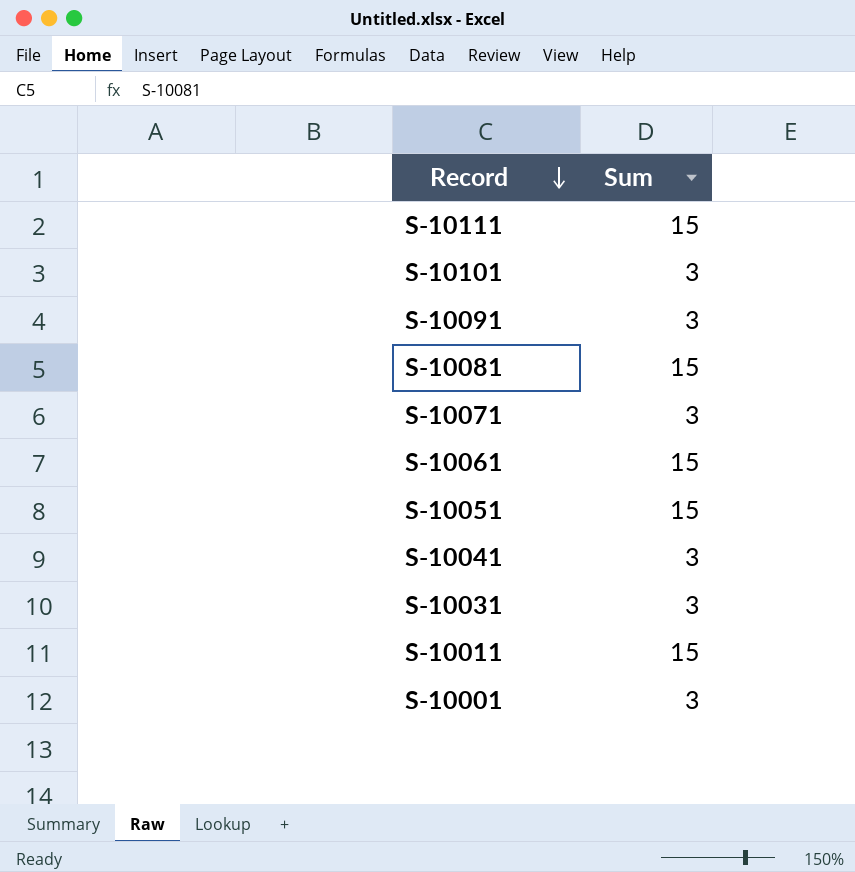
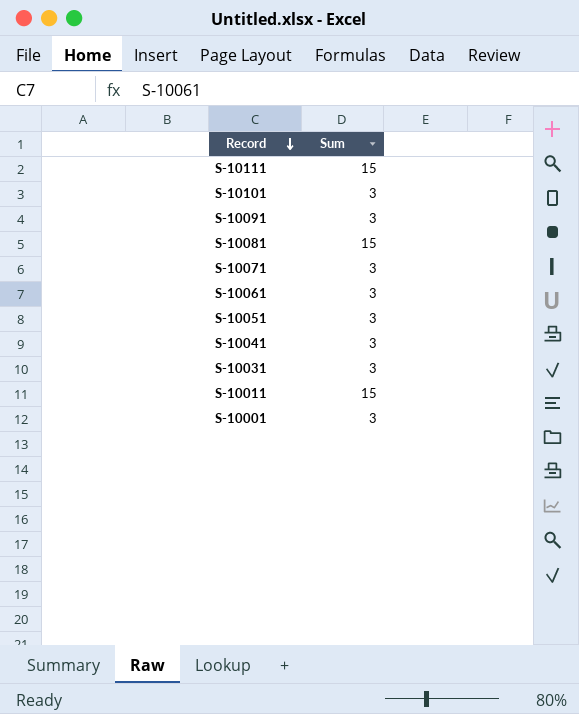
S-10061 | Sum: 15 -> 3
S-10051 | Sum: 15 -> 3

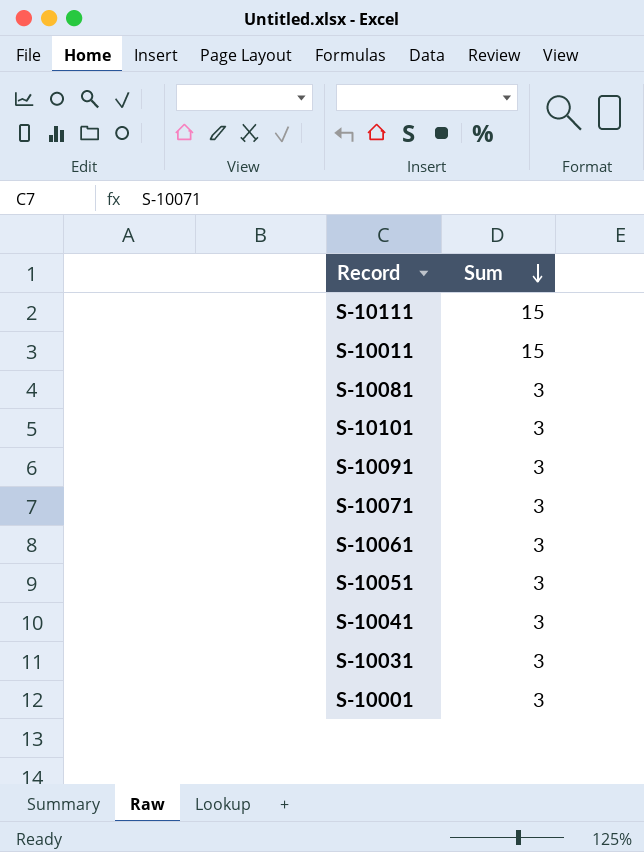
row order: Record descending -> Sum descending
S-10081 | Sum: 15 -> 3

